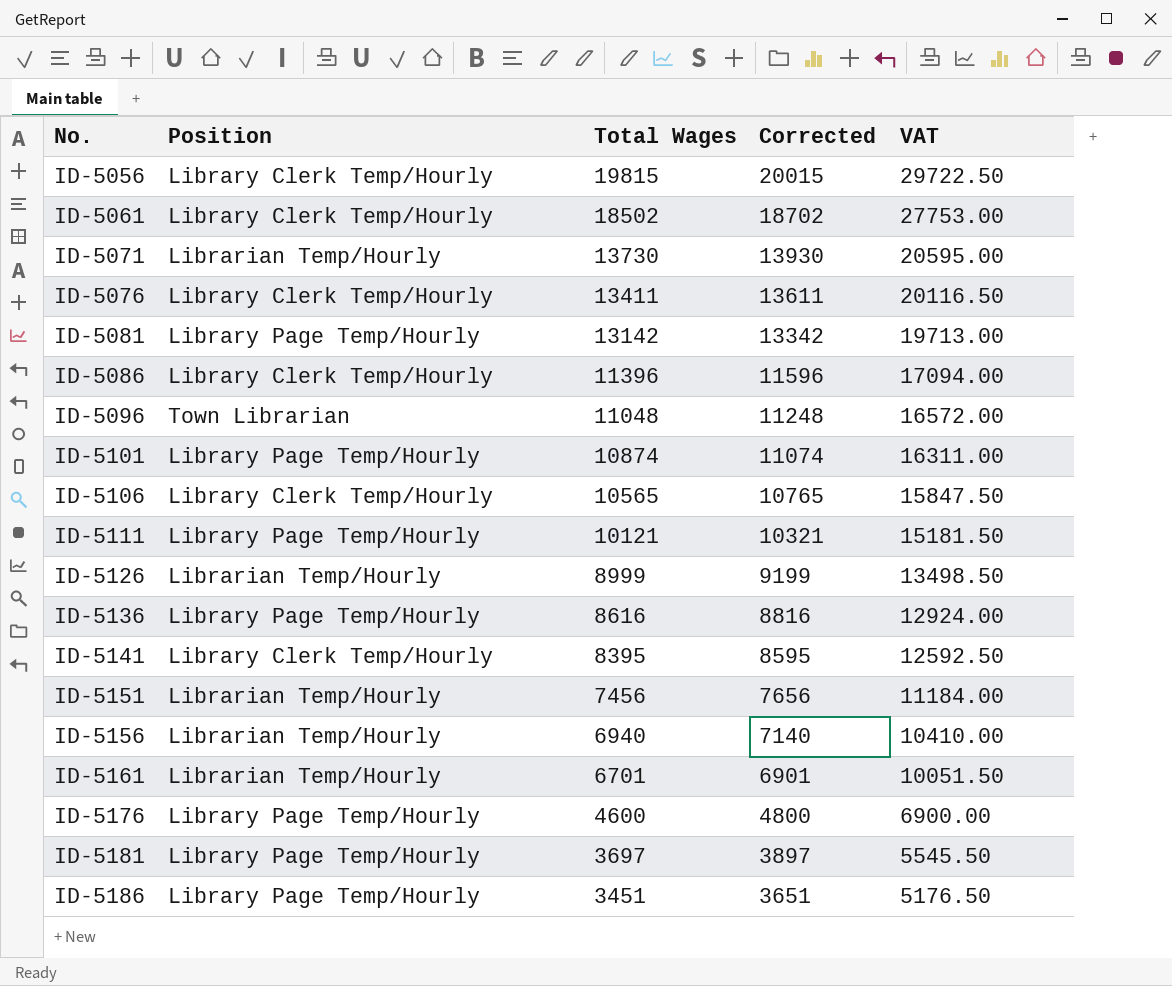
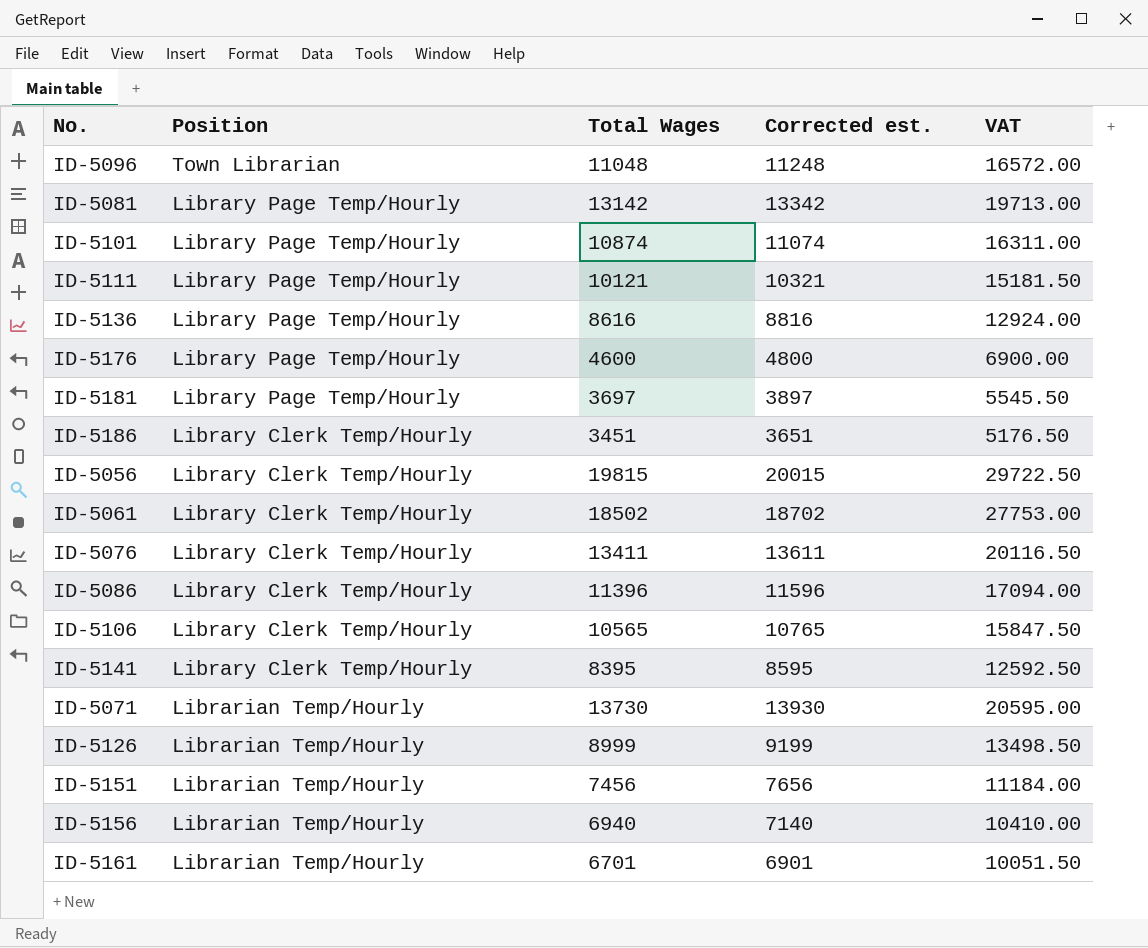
row order: No. ascending -> Position descending
column name: Corrected -> Corrected est.
ID-5186 | Position: Library Page Temp/Hourly -> Library Clerk Temp/Hourly

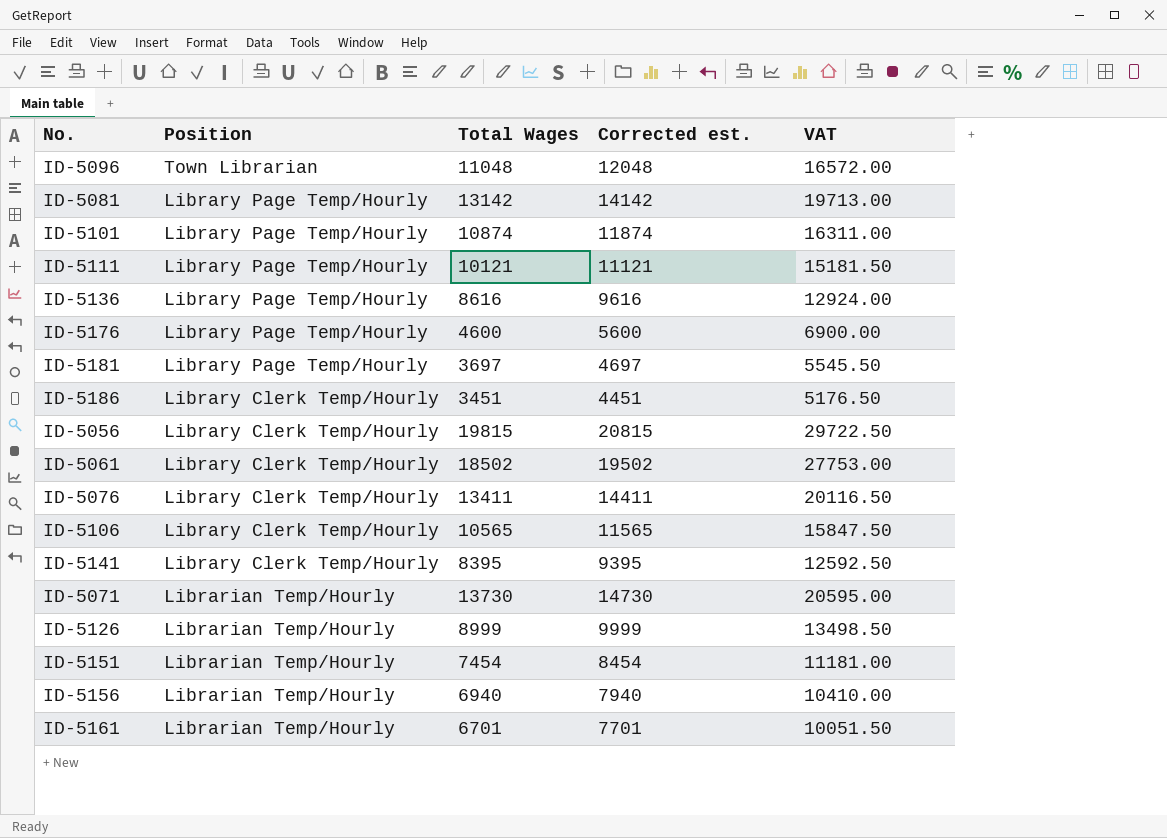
column Corrected est. | formula: [Total Wages] + 200 -> [Total Wages] + 1000
row ID-5086: Library Clerk Temp/Hourly | 11396 | 11596 | 17094.00 -> none
ID-5151 | Total Wages: 7456 -> 7454
ID-5151 | VAT: 11184.00 -> 11181.00

